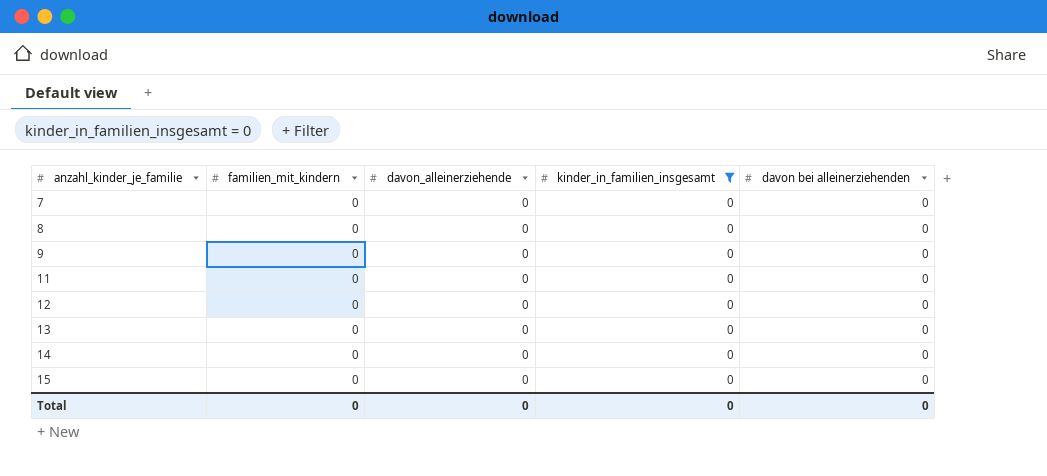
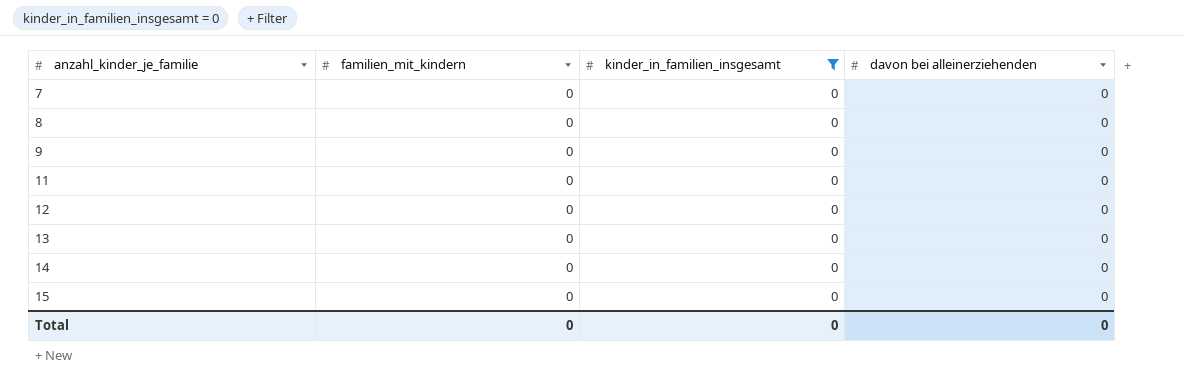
column davon_alleinerziehende | position: 3 -> none

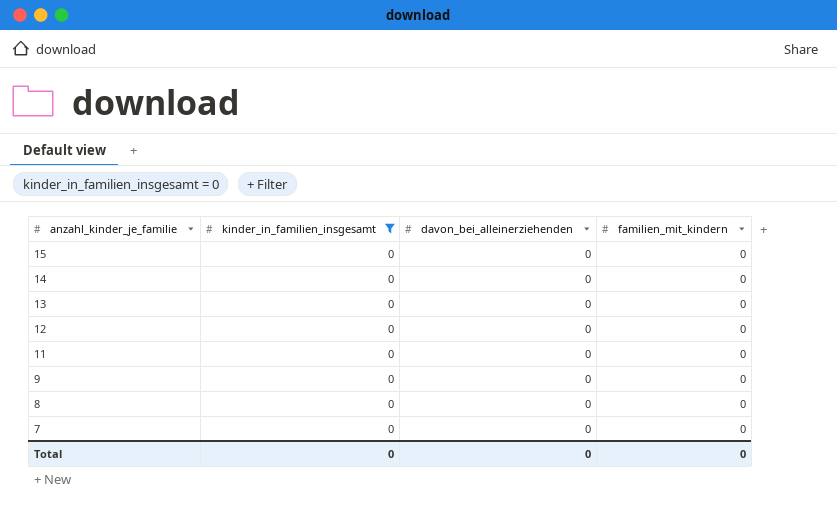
row order: anzahl_kinder_je_familie ascending -> anzahl_kinder_je_familie descending
column name: davon bei alleinerziehenden -> davon_bei_alleinerziehenden
column familien_mit_kindern | position: 2 -> 4

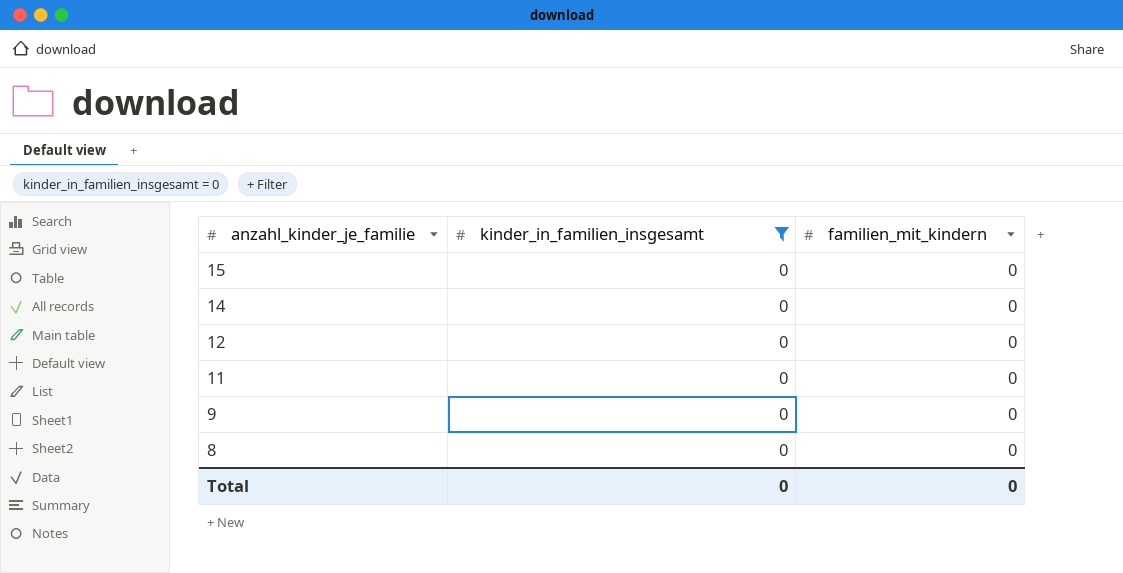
column davon_bei_alleinerziehenden | position: 3 -> none
row 13: 0 | 0 | 0 -> none
row 7: 0 | 0 | 0 -> none

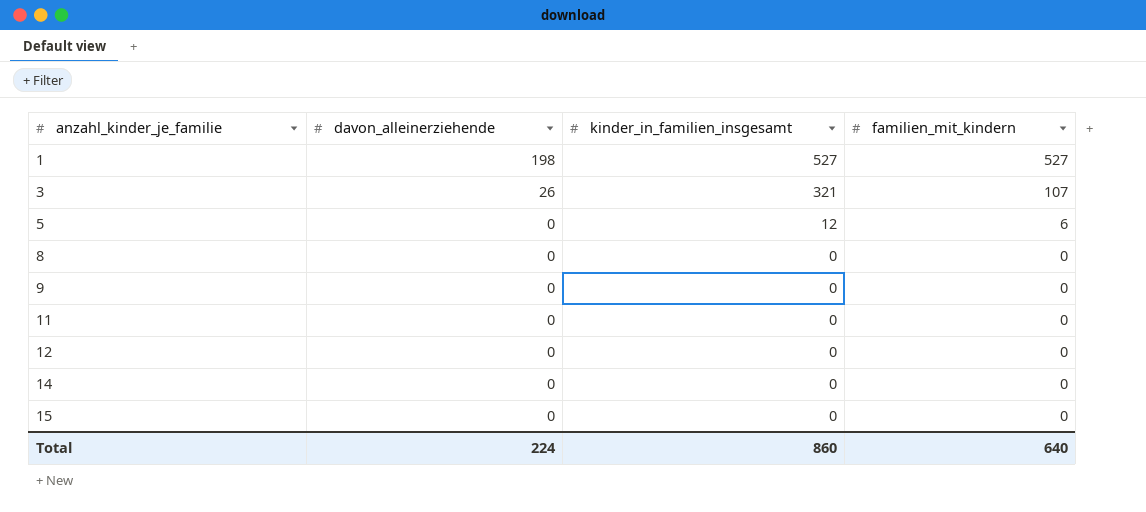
filter: kinder_in_familien_insgesamt = 0 -> none
row order: anzahl_kinder_je_familie descending -> anzahl_kinder_je_familie ascending
column davon_alleinerziehende | position: none -> 2
Total | kinder_in_familien_insgesamt: 0 -> 860
Total | familien_mit_kindern: 0 -> 640

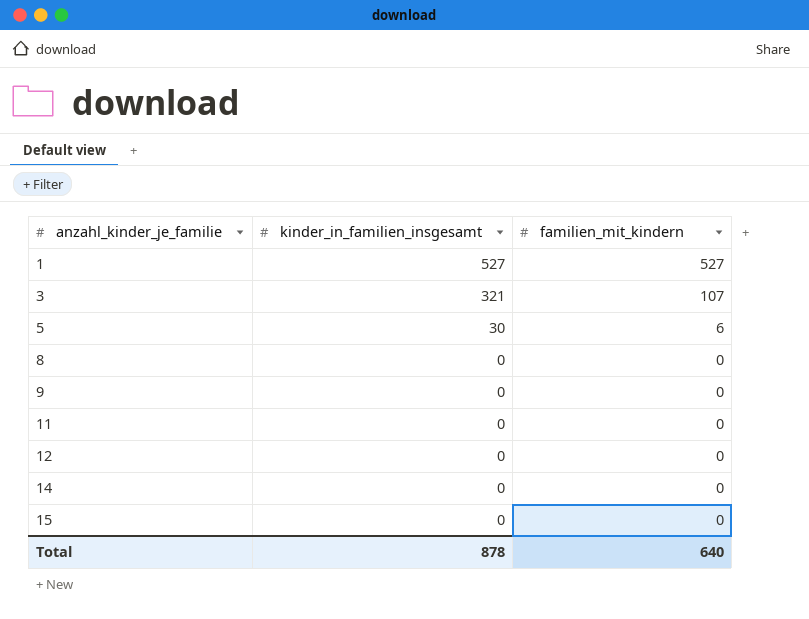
column davon_alleinerziehende | position: 2 -> none
5 | kinder_in_familien_insgesamt: 12 -> 30
Total | kinder_in_familien_insgesamt: 860 -> 878

